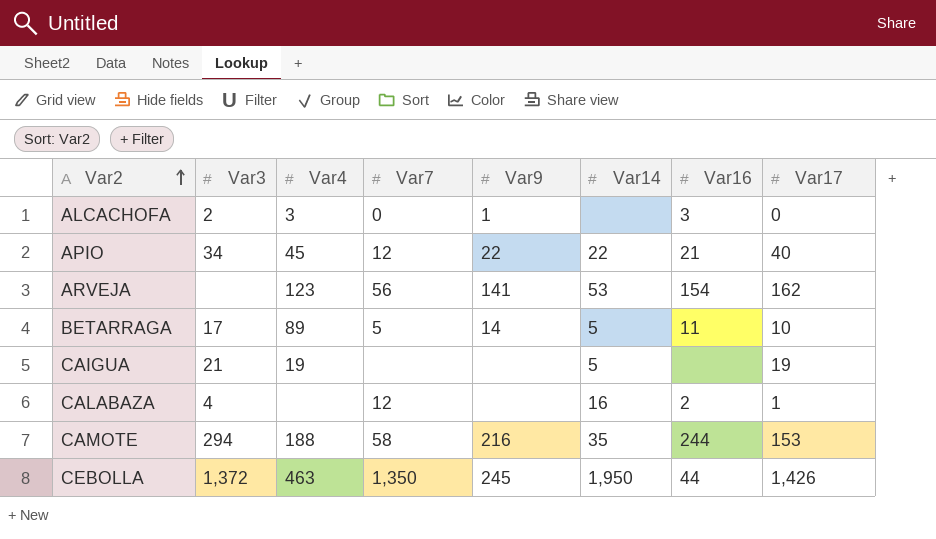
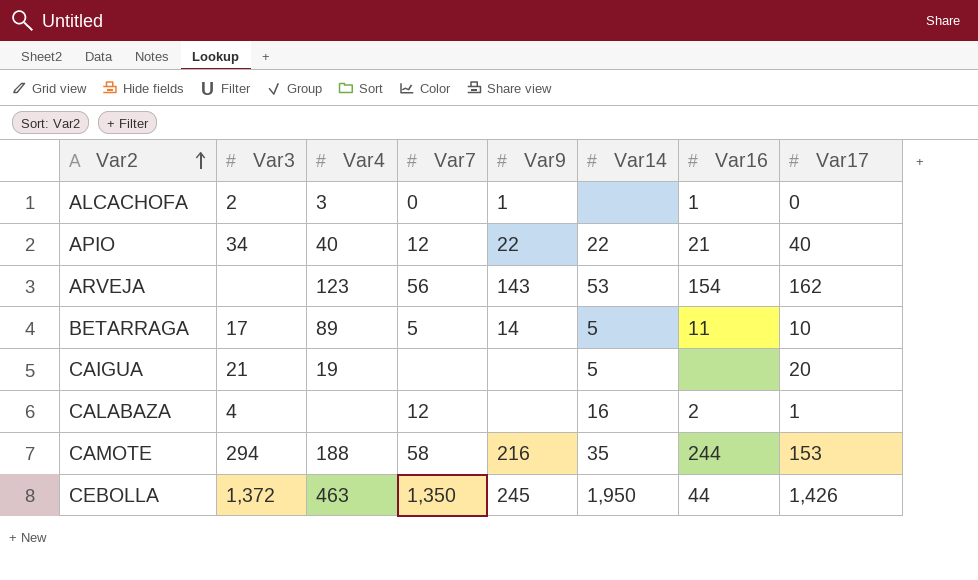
ALCACHOFA | Var16: 3 -> 1
APIO | Var4: 45 -> 40
ARVEJA | Var9: 141 -> 143
CAIGUA | Var17: 19 -> 20

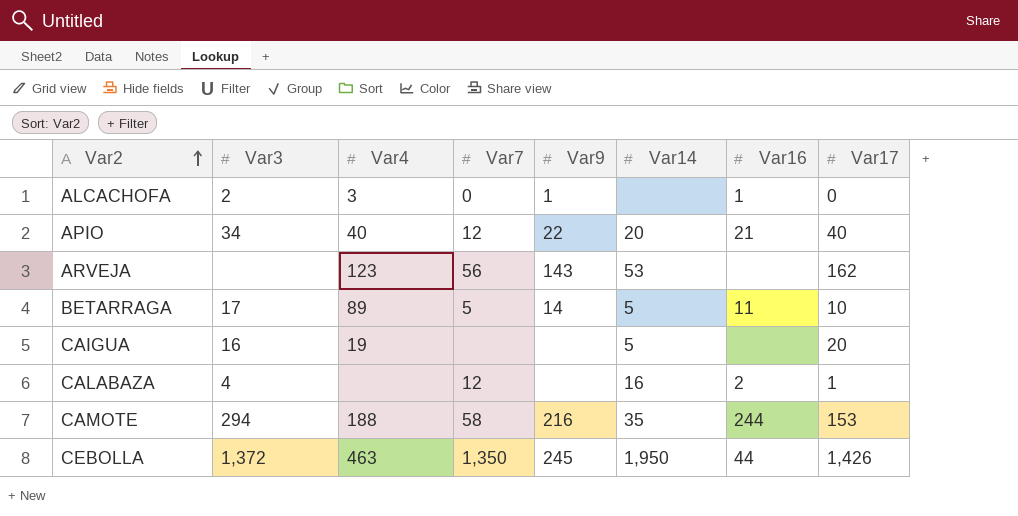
APIO | Var14: 22 -> 20
ARVEJA | Var16: 154 -> none
CAIGUA | Var3: 21 -> 16

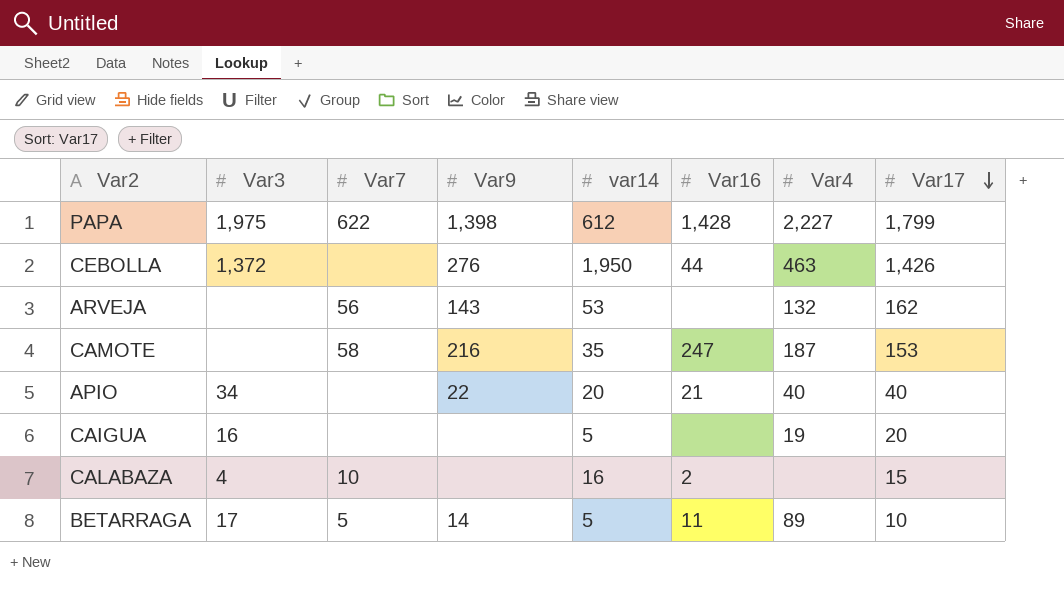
row order: Var2 ascending -> Var17 descending
column name: Var14 -> var14
column Var4 | position: 3 -> 7
row ALCACHOFA: 2 | 3 | 0 | 1 | none | 1 | 0 -> none
row PAPA: none -> 1,975 | 622 | 1,398 | 612 | 1,428 | 2,227 | 1,799
CEBOLLA | Var7: 1,350 -> none
CEBOLLA | Var9: 245 -> 276
ARVEJA | Var4: 123 -> 132
CAMOTE | Var3: 294 -> none
CAMOTE | Var16: 244 -> 247
CAMOTE | Var4: 188 -> 187
APIO | Var7: 12 -> none
CALABAZA | Var7: 12 -> 10
CALABAZA | Var17: 1 -> 15

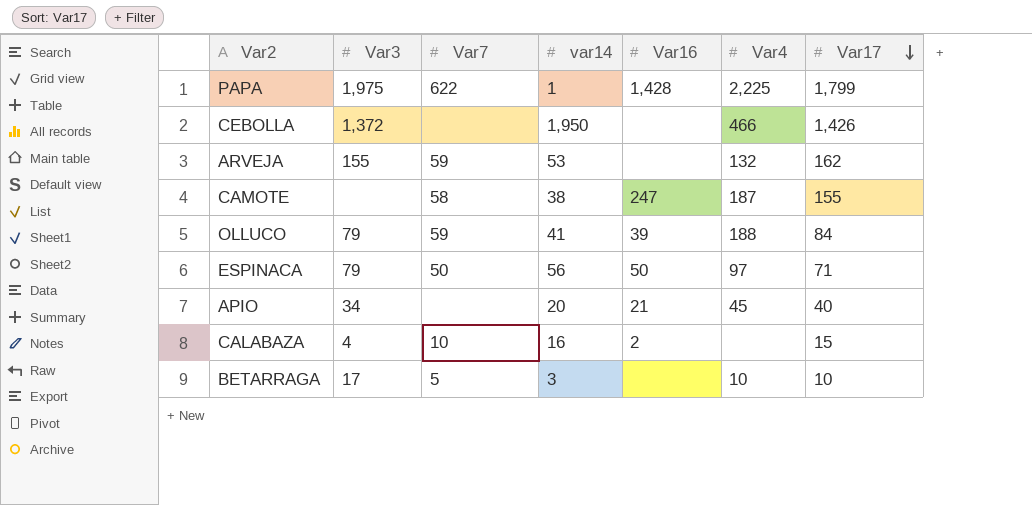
column Var9 | position: 4 -> none
row CAIGUA: 16 | none | none | 5 | none | 19 | 20 -> none
PAPA | var14: 612 -> 1
PAPA | Var4: 2,227 -> 2,225
CEBOLLA | Var16: 44 -> none
CEBOLLA | Var4: 463 -> 466
ARVEJA | Var3: none -> 155
ARVEJA | Var7: 56 -> 59
CAMOTE | var14: 35 -> 38
CAMOTE | Var17: 153 -> 155
row OLLUCO: none -> 79 | 59 | 41 | 39 | 188 | 84
row ESPINACA: none -> 79 | 50 | 56 | 50 | 97 | 71
APIO | Var4: 40 -> 45
BETARRAGA | var14: 5 -> 3
BETARRAGA | Var16: 11 -> none
BETARRAGA | Var4: 89 -> 10

